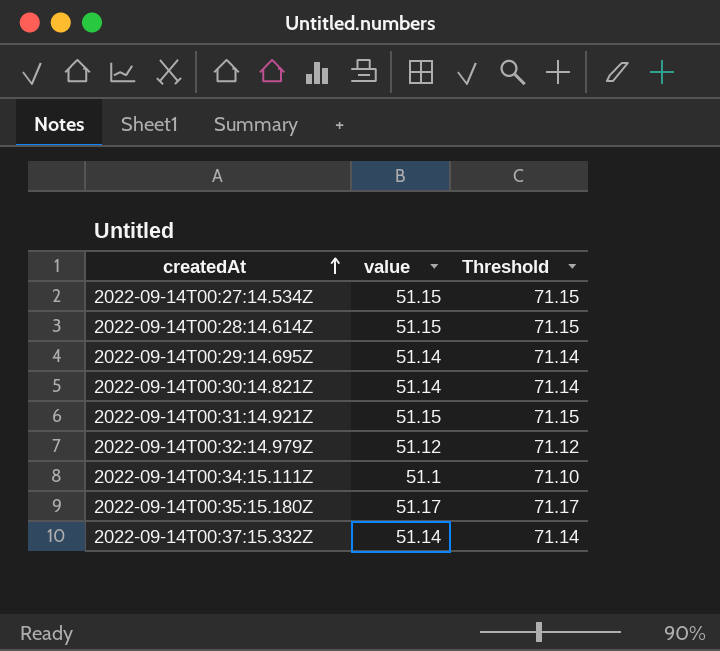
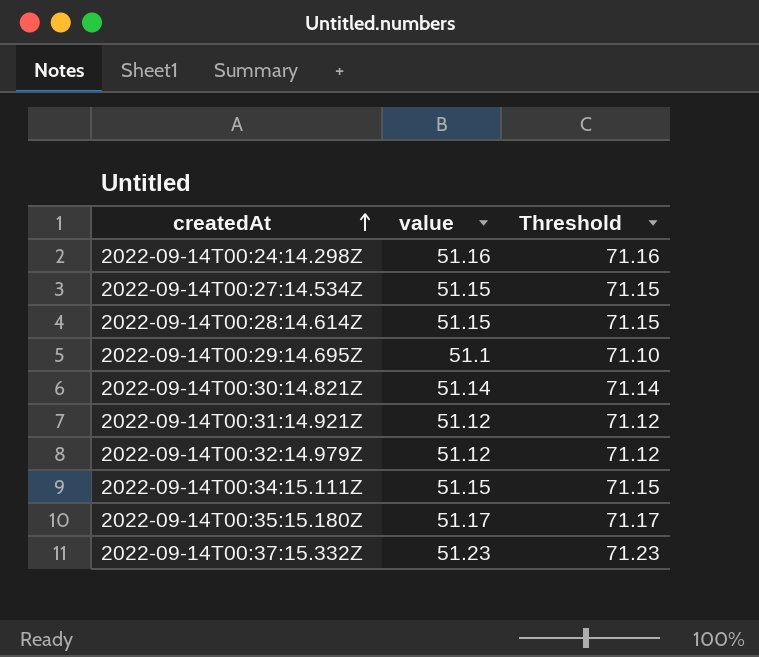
row 2022-09-14T00:24:14.298Z: none -> 51.16 | 71.16
2022-09-14T00:29:14.695Z | value: 51.14 -> 51.1
2022-09-14T00:29:14.695Z | Threshold: 71.14 -> 71.10
2022-09-14T00:31:14.921Z | value: 51.15 -> 51.12
2022-09-14T00:31:14.921Z | Threshold: 71.15 -> 71.12
2022-09-14T00:34:15.111Z | value: 51.1 -> 51.15
2022-09-14T00:34:15.111Z | Threshold: 71.10 -> 71.15
2022-09-14T00:37:15.332Z | value: 51.14 -> 51.23
2022-09-14T00:37:15.332Z | Threshold: 71.14 -> 71.23

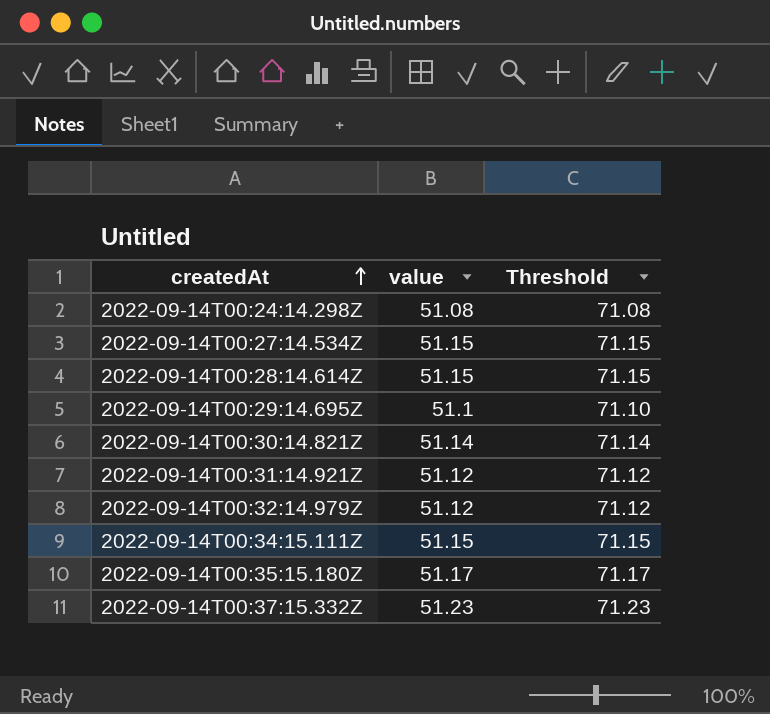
2022-09-14T00:24:14.298Z | value: 51.16 -> 51.08
2022-09-14T00:24:14.298Z | Threshold: 71.16 -> 71.08

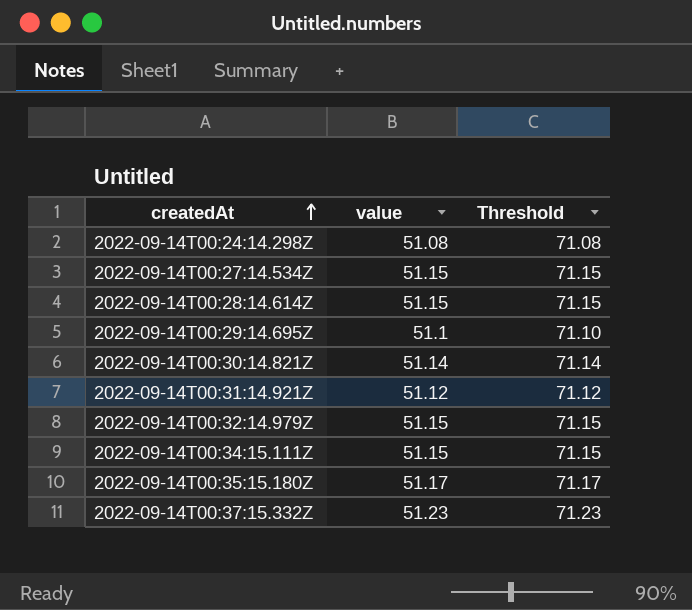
2022-09-14T00:32:14.979Z | value: 51.12 -> 51.15
2022-09-14T00:32:14.979Z | Threshold: 71.12 -> 71.15

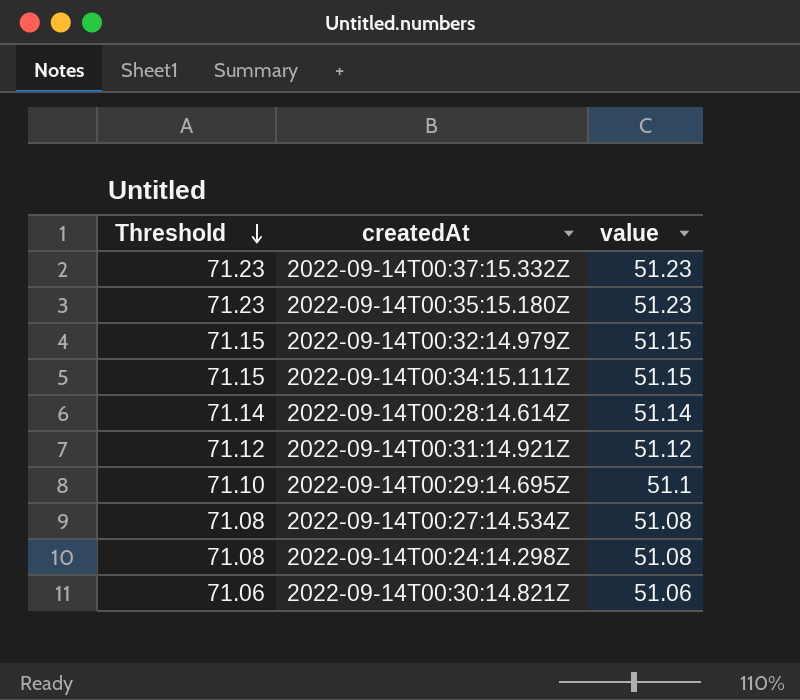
row order: createdAt ascending -> Threshold descending
column Threshold | position: 3 -> 1
2022-09-14T00:35:15.180Z | Threshold: 71.17 -> 71.23
2022-09-14T00:35:15.180Z | value: 51.17 -> 51.23
2022-09-14T00:28:14.614Z | Threshold: 71.15 -> 71.14
2022-09-14T00:28:14.614Z | value: 51.15 -> 51.14
2022-09-14T00:27:14.534Z | Threshold: 71.15 -> 71.08
2022-09-14T00:27:14.534Z | value: 51.15 -> 51.08
2022-09-14T00:30:14.821Z | Threshold: 71.14 -> 71.06
2022-09-14T00:30:14.821Z | value: 51.14 -> 51.06

